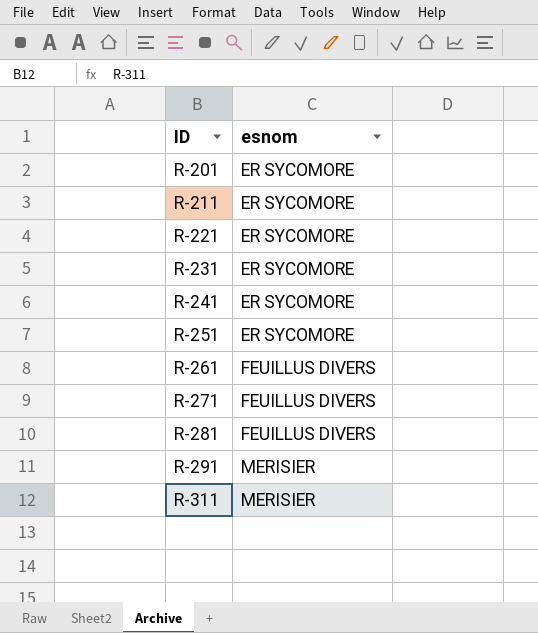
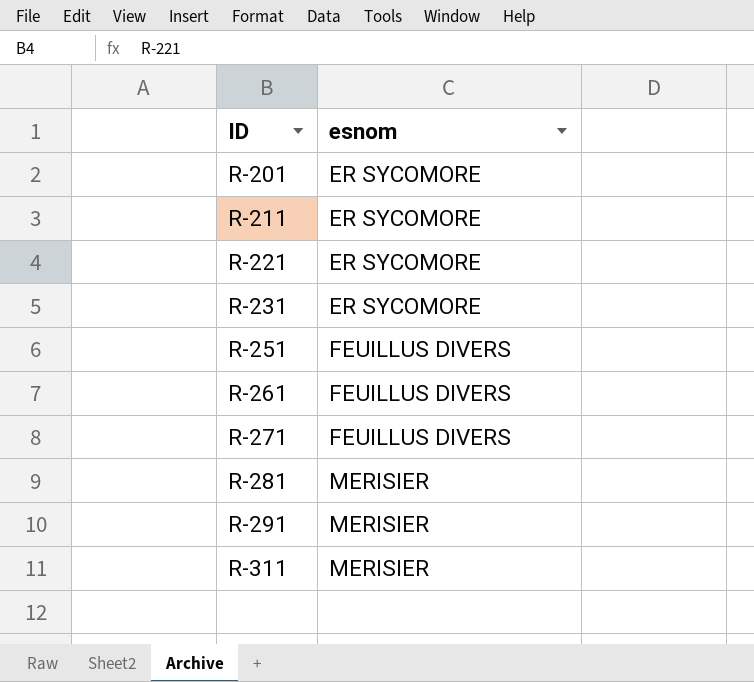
row R-241: ER SYCOMORE -> none
R-251 | esnom: ER SYCOMORE -> FEUILLUS DIVERS
R-281 | esnom: FEUILLUS DIVERS -> MERISIER

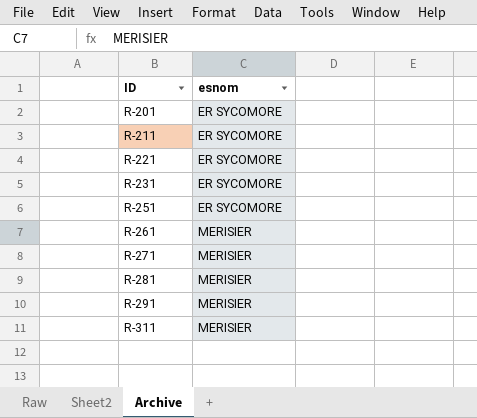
R-251 | esnom: FEUILLUS DIVERS -> ER SYCOMORE
R-261 | esnom: FEUILLUS DIVERS -> MERISIER
R-271 | esnom: FEUILLUS DIVERS -> MERISIER

